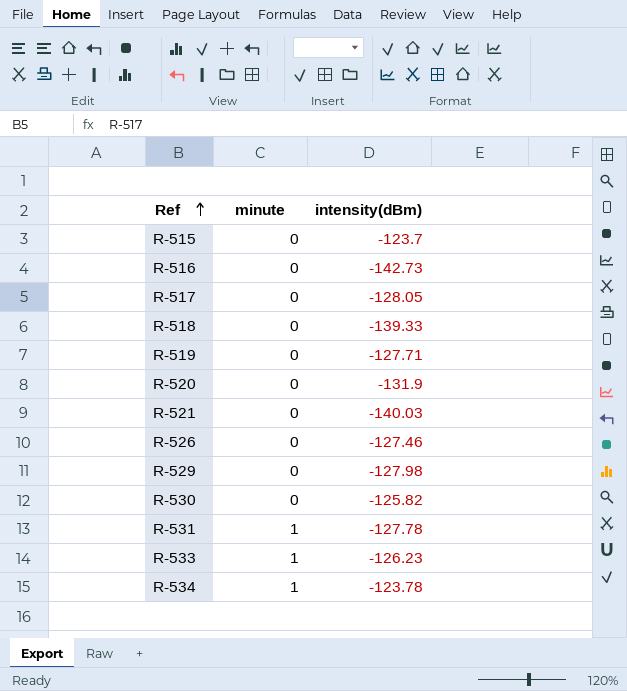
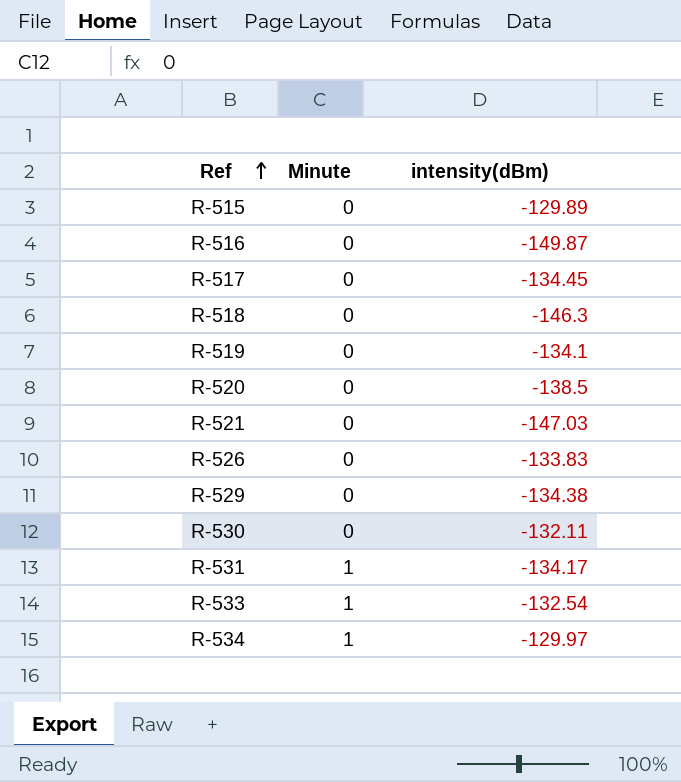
column name: minute -> Minute
R-515 | intensity(dBm): -123.7 -> -129.89
R-516 | intensity(dBm): -142.73 -> -149.87
R-517 | intensity(dBm): -128.05 -> -134.45
R-518 | intensity(dBm): -139.33 -> -146.3
R-519 | intensity(dBm): -127.71 -> -134.1
R-520 | intensity(dBm): -131.9 -> -138.5
R-521 | intensity(dBm): -140.03 -> -147.03
R-526 | intensity(dBm): -127.46 -> -133.83
R-529 | intensity(dBm): -127.98 -> -134.38
R-530 | intensity(dBm): -125.82 -> -132.11
R-531 | intensity(dBm): -127.78 -> -134.17
R-533 | intensity(dBm): -126.23 -> -132.54
R-534 | intensity(dBm): -123.78 -> -129.97

